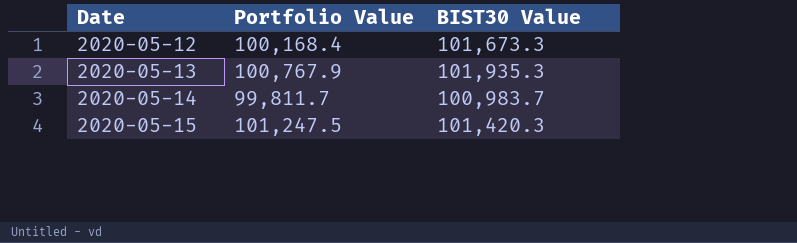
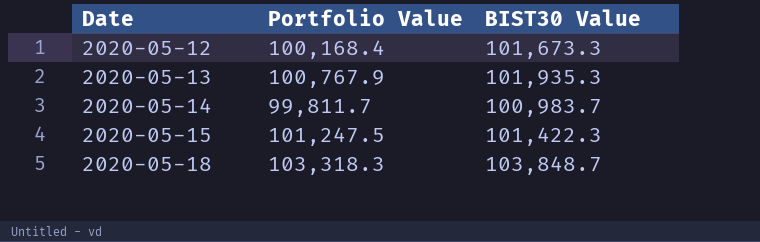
2020-05-15 | BIST30 Value: 101,420.3 -> 101,422.3
row 2020-05-18: none -> 103,318.3 | 103,848.7

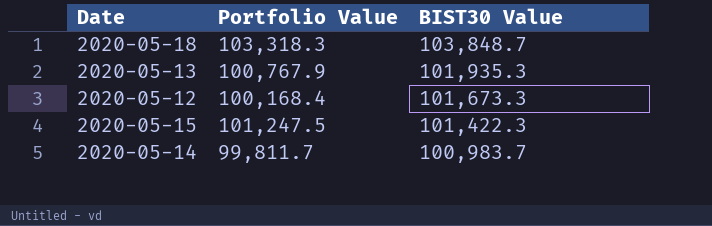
row order: Date ascending -> BIST30 Value descending

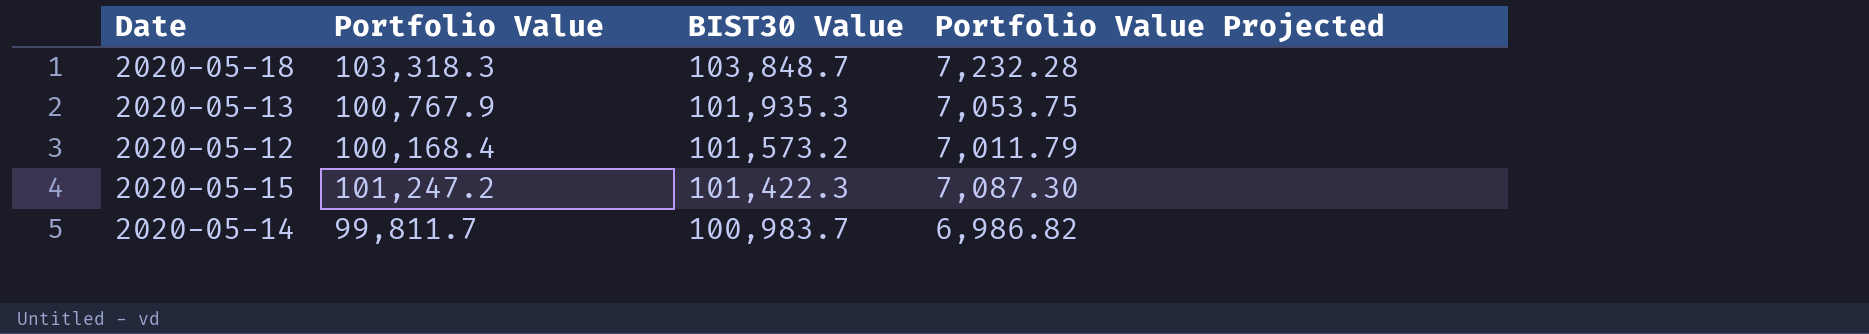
column Portfolio Value Projected | formula: none -> [Portfolio Value] * 0.07
2020-05-12 | BIST30 Value: 101,673.3 -> 101,573.2
2020-05-15 | Portfolio Value: 101,247.5 -> 101,247.2

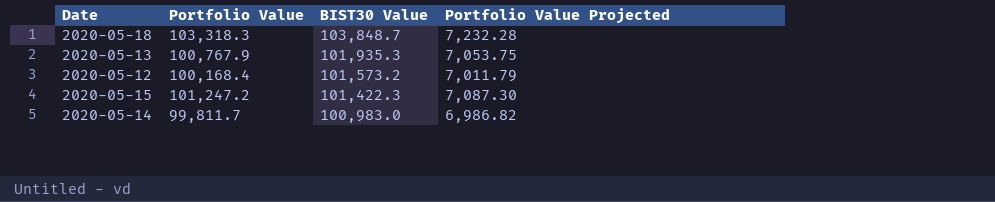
2020-05-14 | BIST30 Value: 100,983.7 -> 100,983.0

